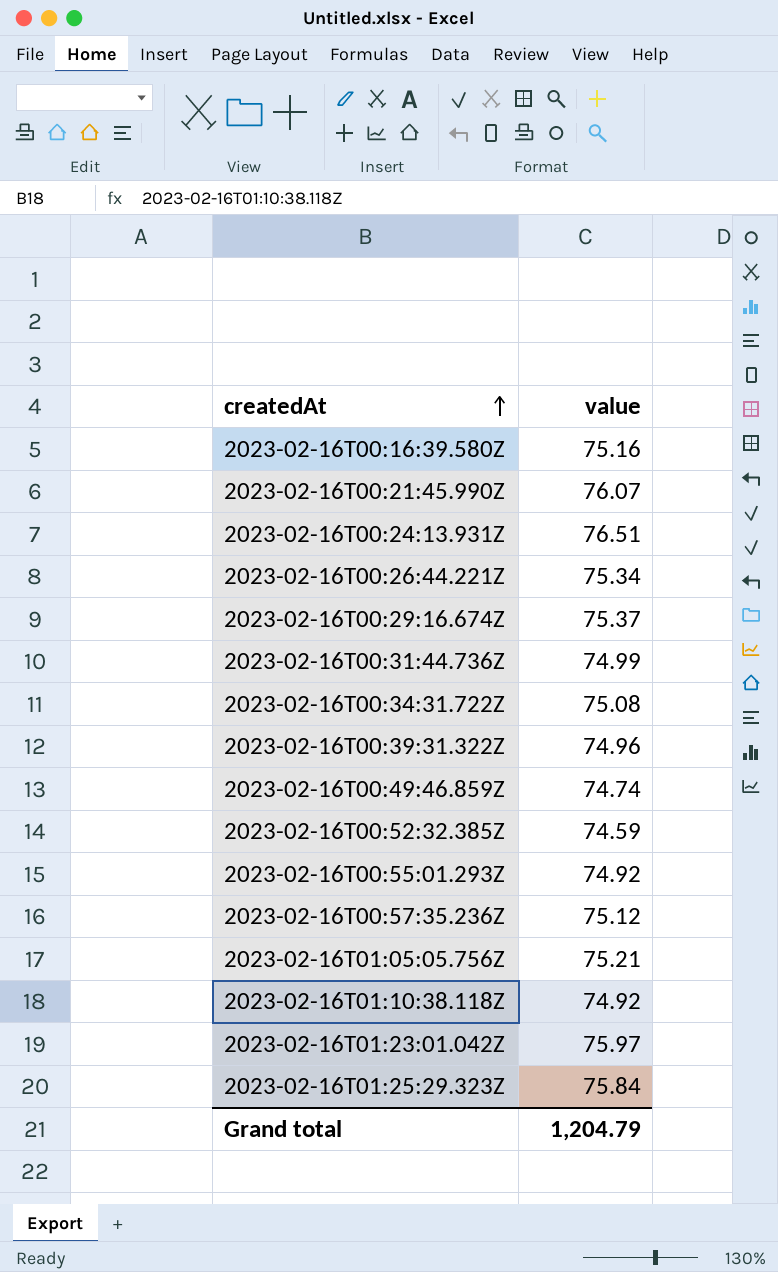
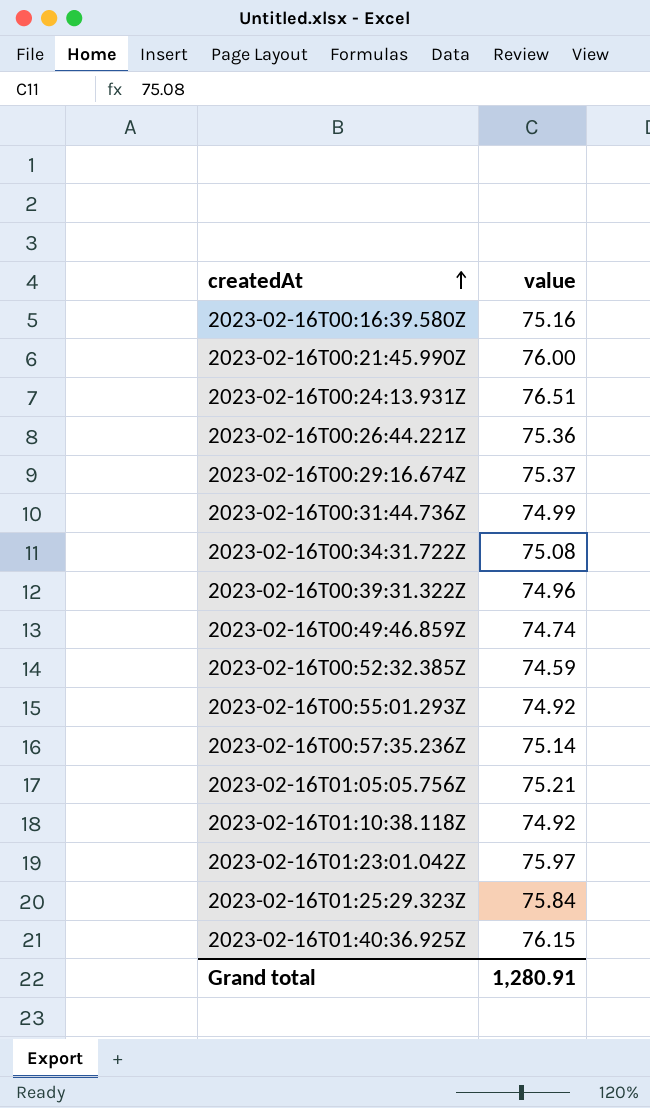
2023-02-16T00:21:45.990Z | value: 76.07 -> 76.00
2023-02-16T00:26:44.221Z | value: 75.34 -> 75.36
2023-02-16T00:57:35.236Z | value: 75.12 -> 75.14
row 2023-02-16T01:40:36.925Z: none -> 76.15
Grand total | value: 1,204.79 -> 1,280.91

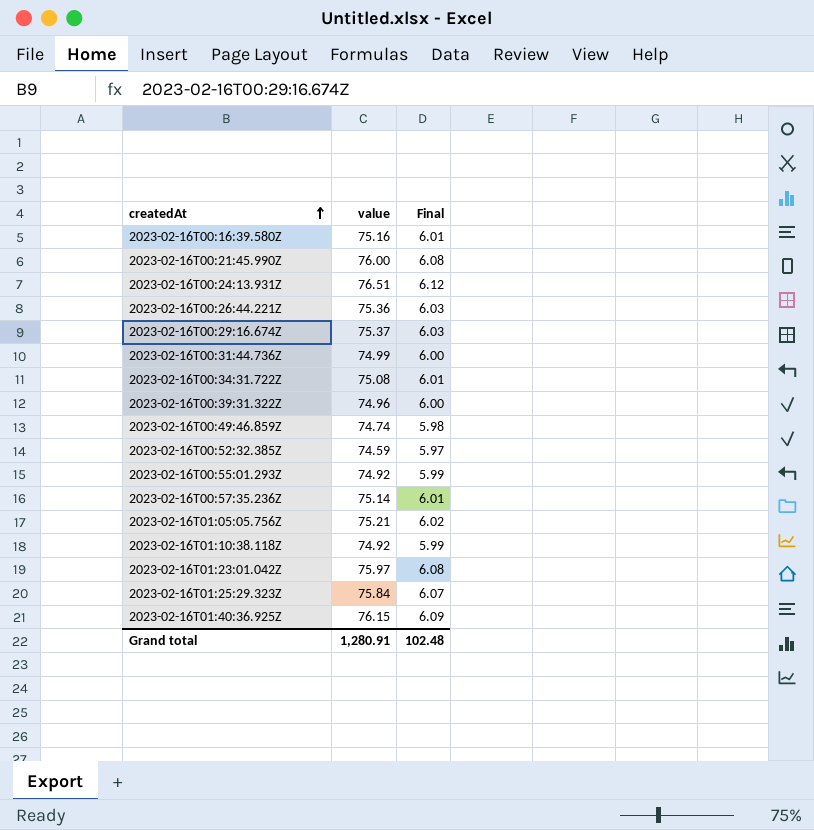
column Final | formula: none -> [value] * 0.08

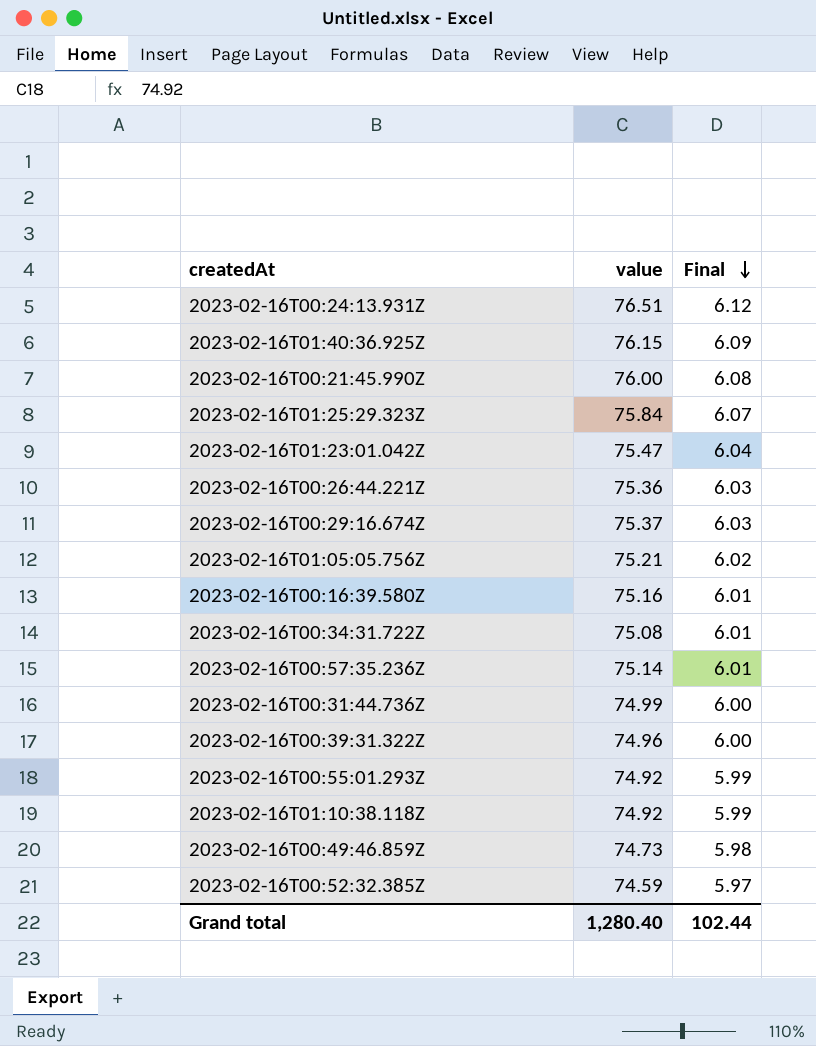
row order: createdAt ascending -> Final descending
2023-02-16T01:23:01.042Z | value: 75.97 -> 75.47
2023-02-16T01:23:01.042Z | Final: 6.08 -> 6.04
2023-02-16T00:49:46.859Z | value: 74.74 -> 74.73
Grand total | value: 1,280.91 -> 1,280.40
Grand total | Final: 102.48 -> 102.44

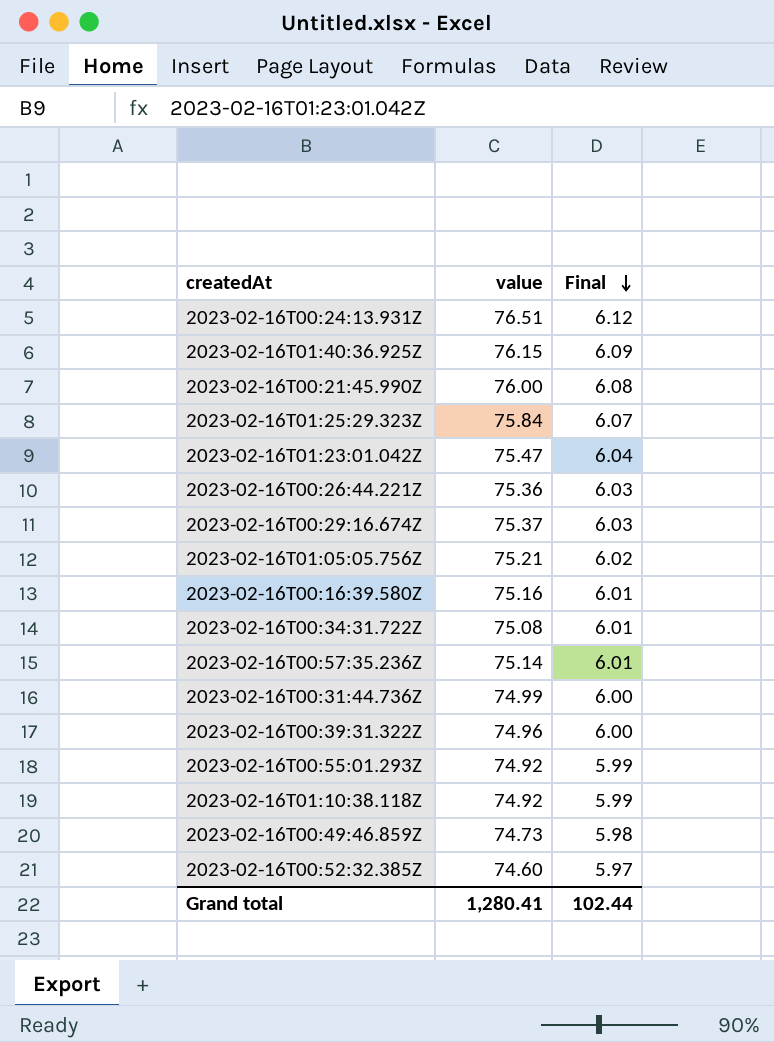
2023-02-16T00:52:32.385Z | value: 74.59 -> 74.60
Grand total | value: 1,280.40 -> 1,280.41

